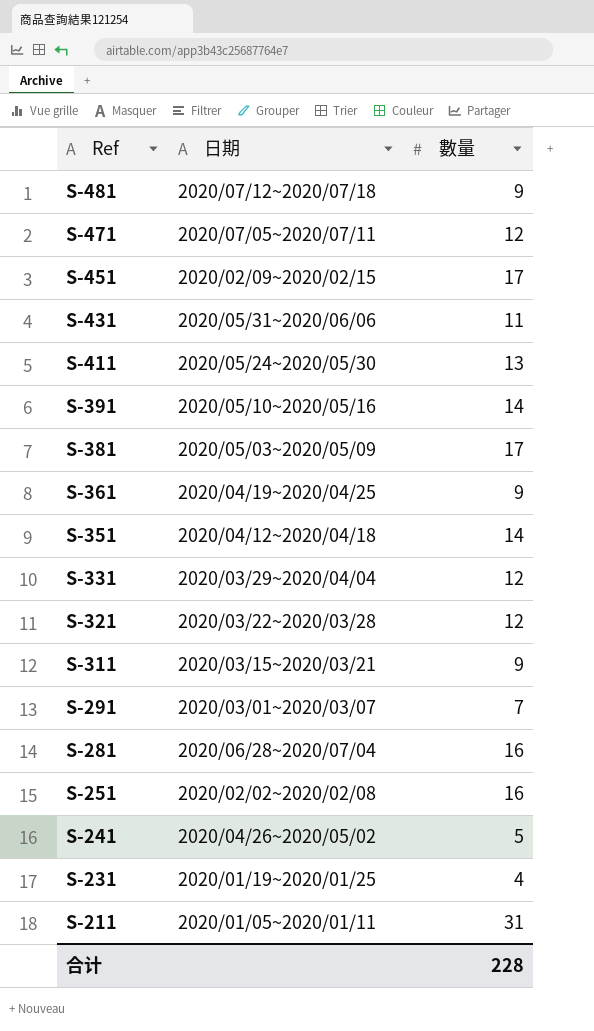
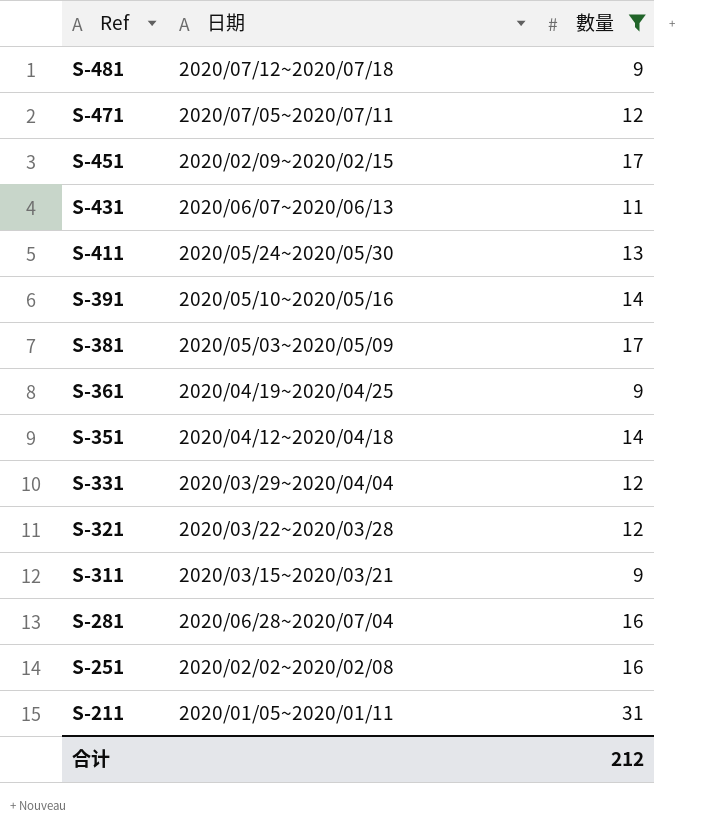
filter: none -> 數量 >= 9
S-431 | 日期: 2020/05/31~2020/06/06 -> 2020/06/07~2020/06/13
合计 | 數量: 228 -> 212

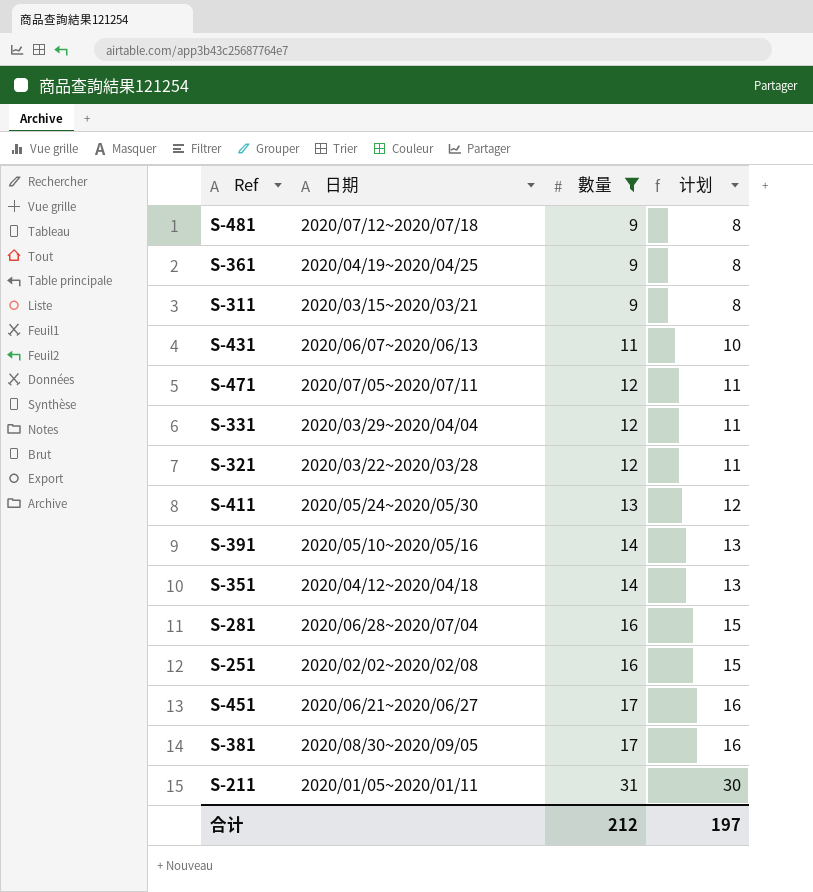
row order: Ref descending -> 數量 ascending
column 计划 | formula: none -> [數量] - 1
S-451 | 日期: 2020/02/09~2020/02/15 -> 2020/06/21~2020/06/27
S-381 | 日期: 2020/05/03~2020/05/09 -> 2020/08/30~2020/09/05

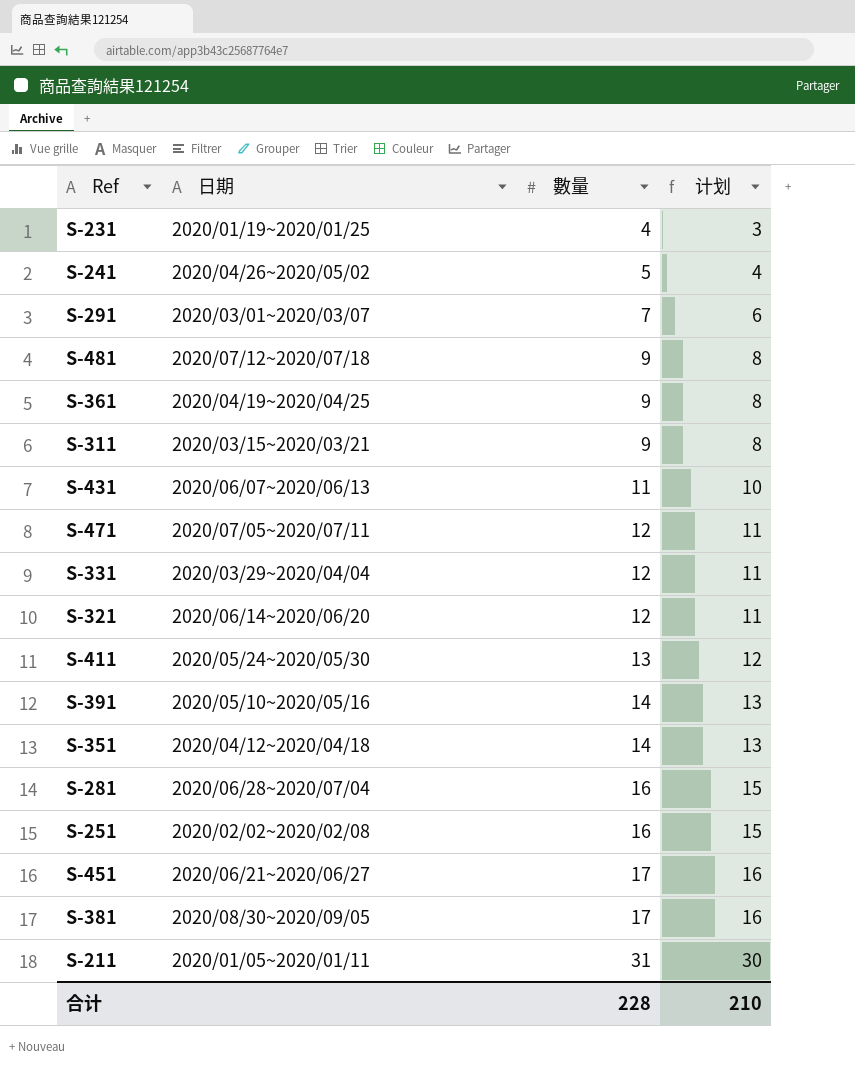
filter: 數量 >= 9 -> none
S-321 | 日期: 2020/03/22~2020/03/28 -> 2020/06/14~2020/06/20
合计 | 數量: 212 -> 228
合计 | 计划: 197 -> 210

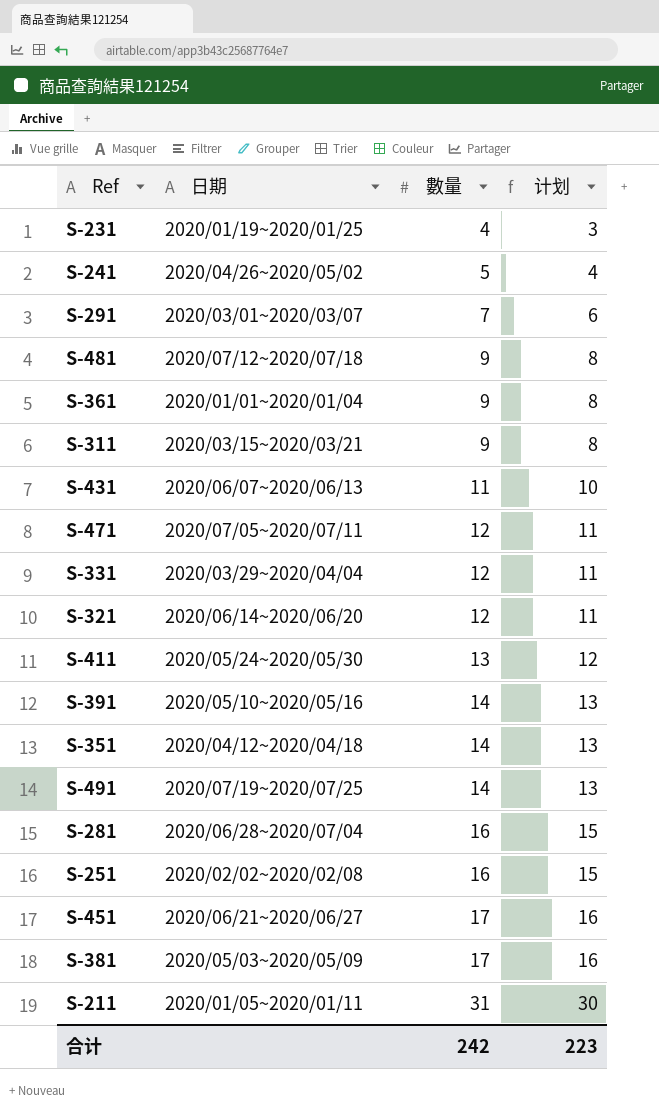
S-361 | 日期: 2020/04/19~2020/04/25 -> 2020/01/01~2020/01/04
row S-491: none -> 2020/07/19~2020/07/25 | 14 | 13
S-381 | 日期: 2020/08/30~2020/09/05 -> 2020/05/03~2020/05/09
合计 | 數量: 228 -> 242
合计 | 计划: 210 -> 223

